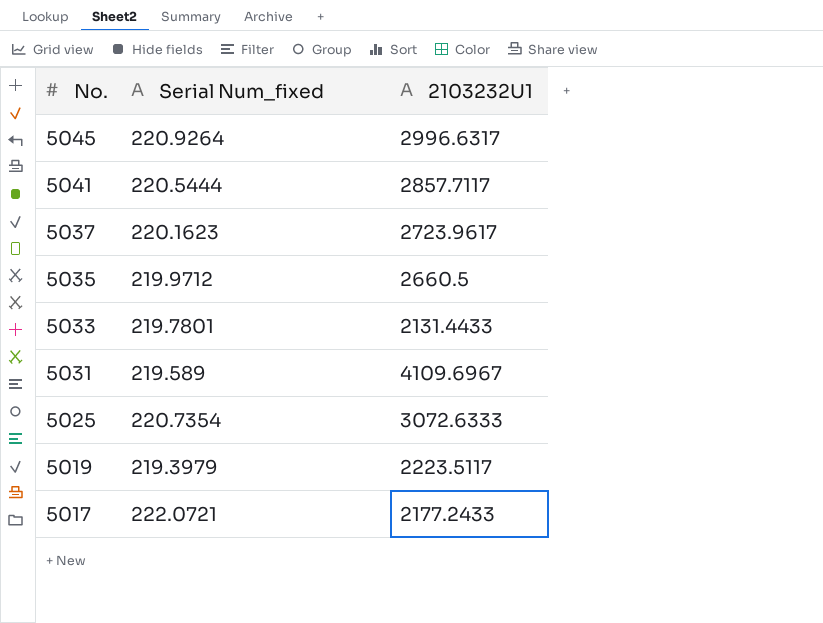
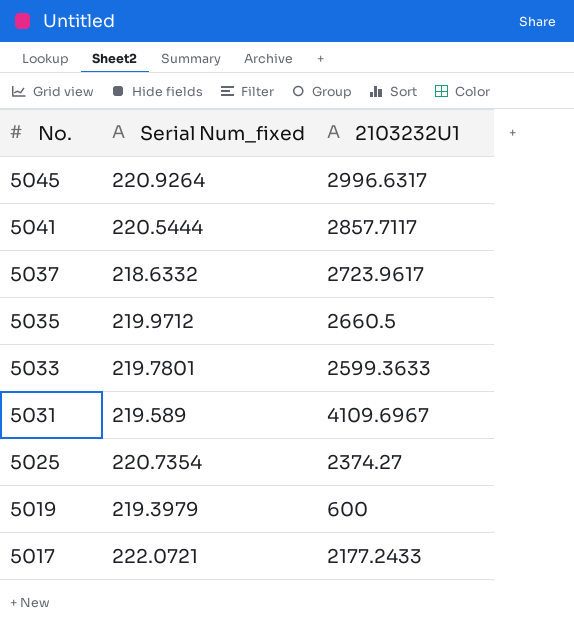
5037 | Serial Num_fixed: 220.1623 -> 218.6332
5033 | 2103232U1: 2131.4433 -> 2599.3633
5025 | 2103232U1: 3072.6333 -> 2374.27
5019 | 2103232U1: 2223.5117 -> 600

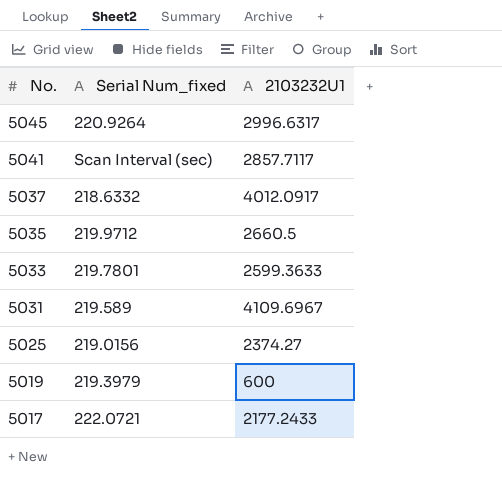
5041 | Serial Num_fixed: 220.5444 -> Scan Interval (sec)
5037 | 2103232U1: 2723.9617 -> 4012.0917
5025 | Serial Num_fixed: 220.7354 -> 219.0156

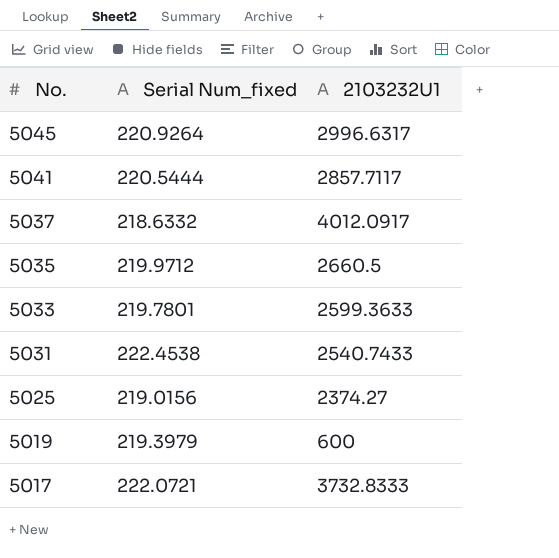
5041 | Serial Num_fixed: Scan Interval (sec) -> 220.5444
5031 | Serial Num_fixed: 219.589 -> 222.4538
5031 | 2103232U1: 4109.6967 -> 2540.7433
5017 | 2103232U1: 2177.2433 -> 3732.8333

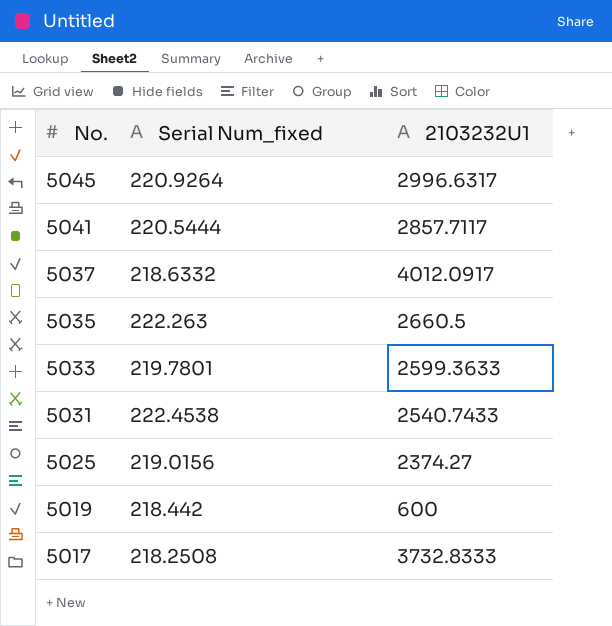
5035 | Serial Num_fixed: 219.9712 -> 222.263
5019 | Serial Num_fixed: 219.3979 -> 218.442
5017 | Serial Num_fixed: 222.0721 -> 218.2508

